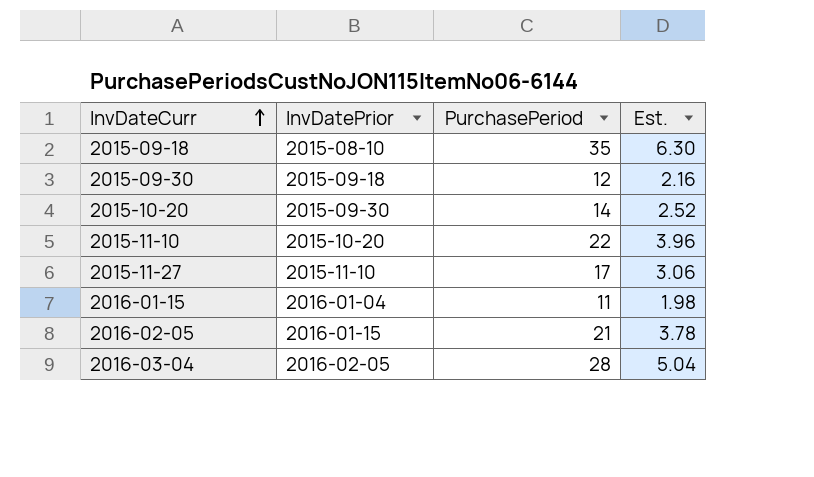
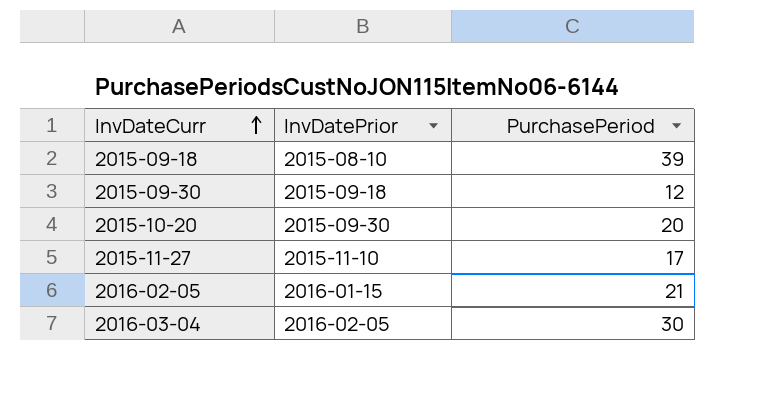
column Est. | formula: [PurchasePeriod] * 0.18 -> none
row 2015-11-10: 2015-10-20 | 22 | 3.96 -> none
row 2016-01-15: 2016-01-04 | 11 | 1.98 -> none
2015-09-18 | PurchasePeriod: 35 -> 39
2015-10-20 | PurchasePeriod: 14 -> 20
2016-03-04 | PurchasePeriod: 28 -> 30

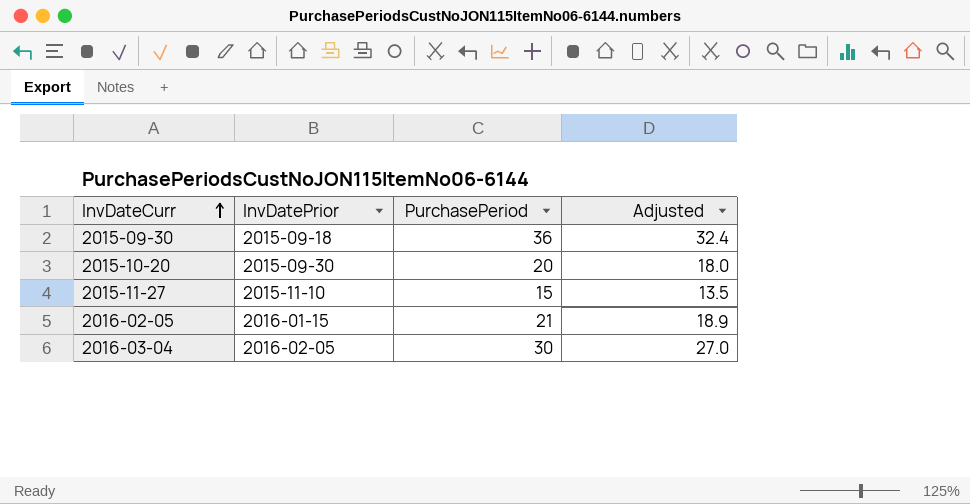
column Adjusted | formula: none -> [PurchasePeriod] * 0.9
row 2015-09-18: 2015-08-10 | 39 -> none
2015-09-30 | PurchasePeriod: 12 -> 36
2015-11-27 | PurchasePeriod: 17 -> 15

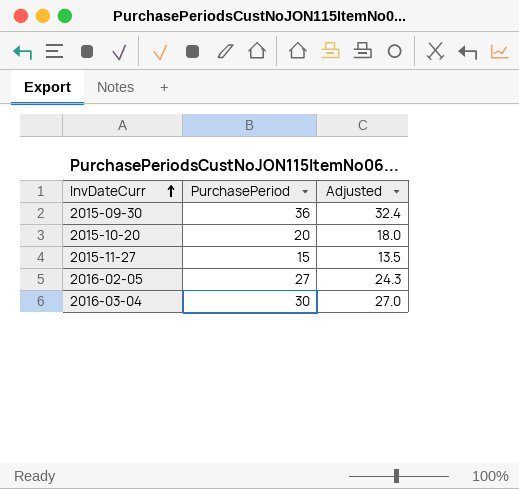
column InvDatePrior | position: 2 -> none
2016-02-05 | PurchasePeriod: 21 -> 27
2016-02-05 | Adjusted: 18.9 -> 24.3

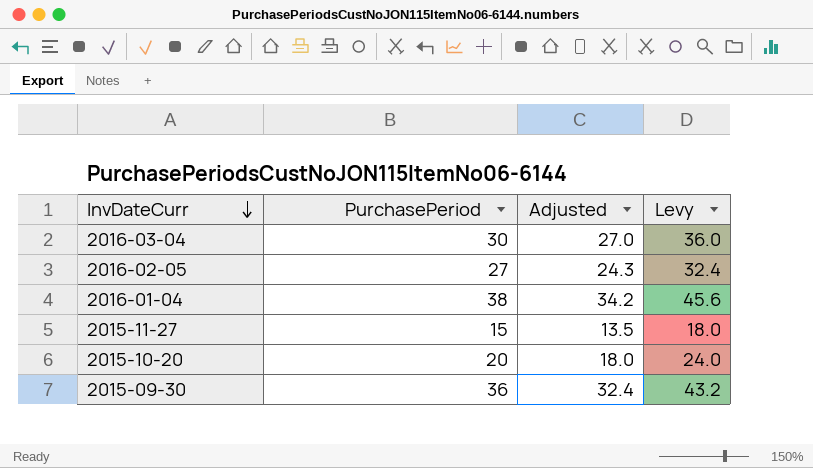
row order: InvDateCurr ascending -> InvDateCurr descending
column Levy | formula: none -> [PurchasePeriod] * 1.2
row 2016-01-04: none -> 38 | 34.2 | 45.6

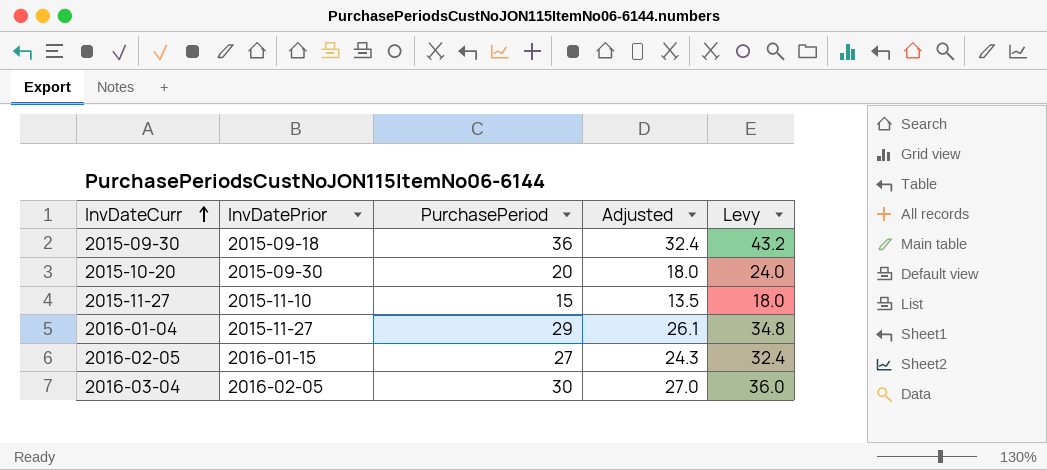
row order: InvDateCurr descending -> InvDateCurr ascending
column InvDatePrior | position: none -> 2
2016-01-04 | PurchasePeriod: 38 -> 29
2016-01-04 | Adjusted: 34.2 -> 26.1
2016-01-04 | Levy: 45.6 -> 34.8

